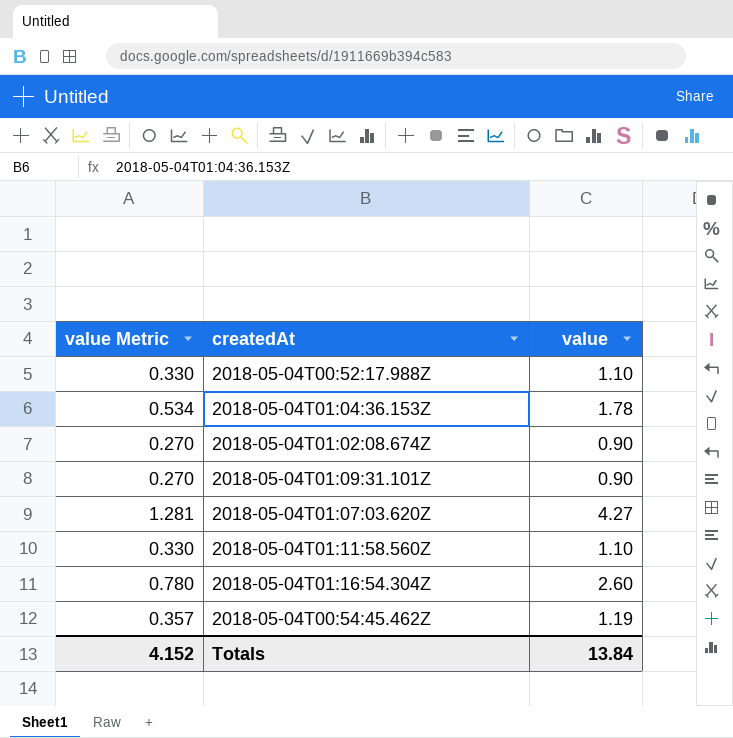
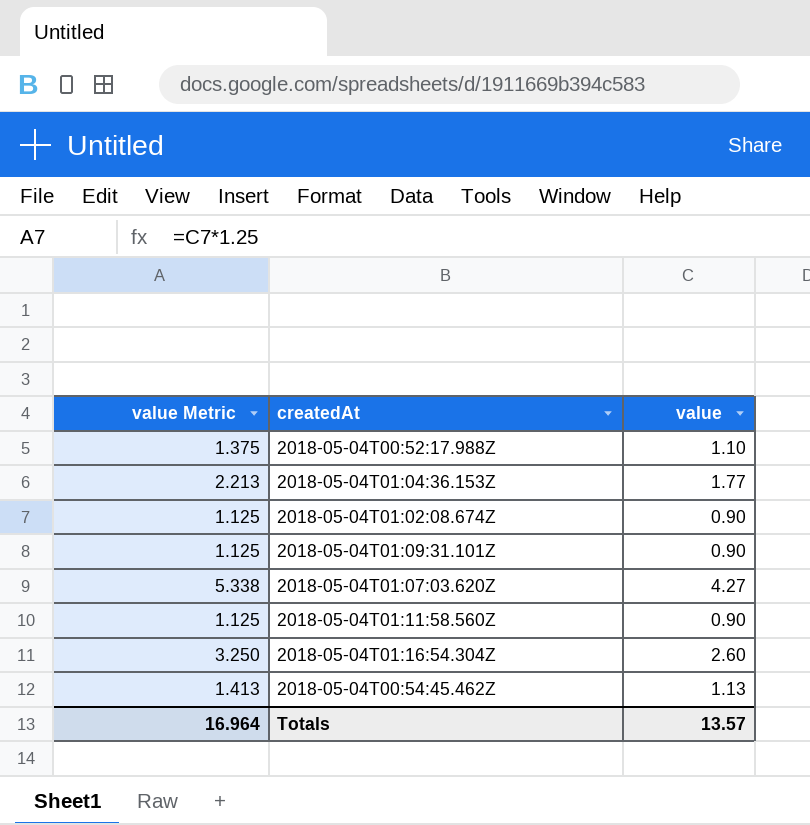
column value Metric | formula: [value] * 0.3 -> [value] * 1.25
2018-05-04T01:04:36.153Z | value: 1.78 -> 1.77
2018-05-04T01:11:58.560Z | value: 1.10 -> 0.90
2018-05-04T00:54:45.462Z | value: 1.19 -> 1.13
Totals | value Metric: 4.152 -> 16.964
Totals | value: 13.84 -> 13.57

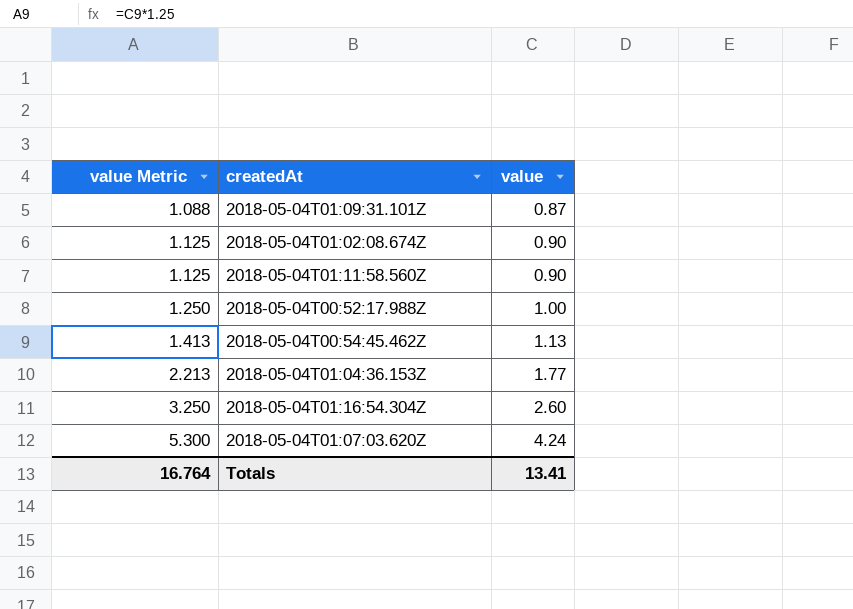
row order: none -> value Metric ascending
2018-05-04T01:09:31.101Z | value Metric: 1.125 -> 1.088
2018-05-04T01:09:31.101Z | value: 0.90 -> 0.87
2018-05-04T00:52:17.988Z | value Metric: 1.375 -> 1.250
2018-05-04T00:52:17.988Z | value: 1.10 -> 1.00
2018-05-04T01:07:03.620Z | value Metric: 5.338 -> 5.300
2018-05-04T01:07:03.620Z | value: 4.27 -> 4.24
Totals | value Metric: 16.964 -> 16.764
Totals | value: 13.57 -> 13.41

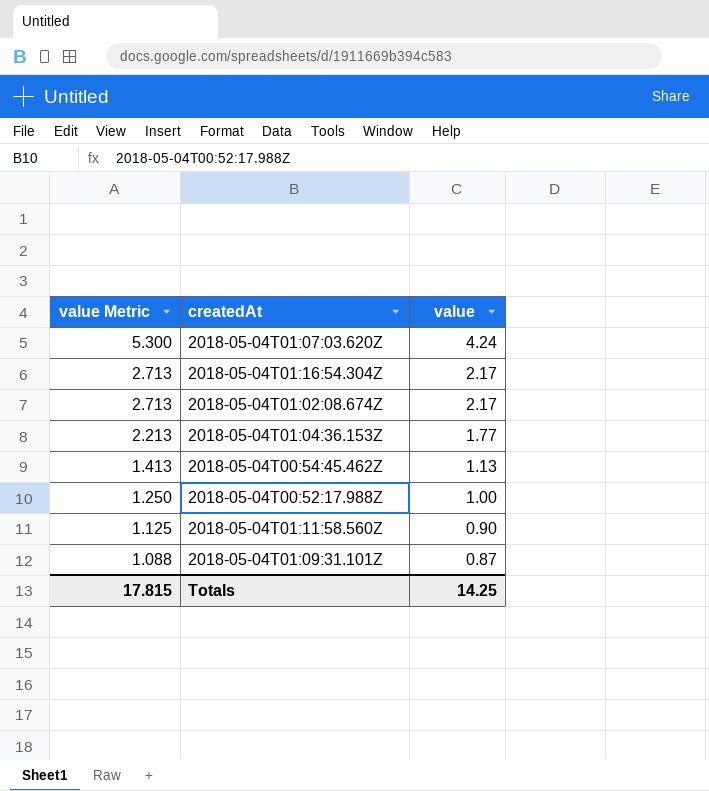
row order: value Metric ascending -> value Metric descending
2018-05-04T01:16:54.304Z | value Metric: 3.250 -> 2.713
2018-05-04T01:16:54.304Z | value: 2.60 -> 2.17
2018-05-04T01:02:08.674Z | value Metric: 1.125 -> 2.713
2018-05-04T01:02:08.674Z | value: 0.90 -> 2.17
Totals | value Metric: 16.764 -> 17.815
Totals | value: 13.41 -> 14.25

